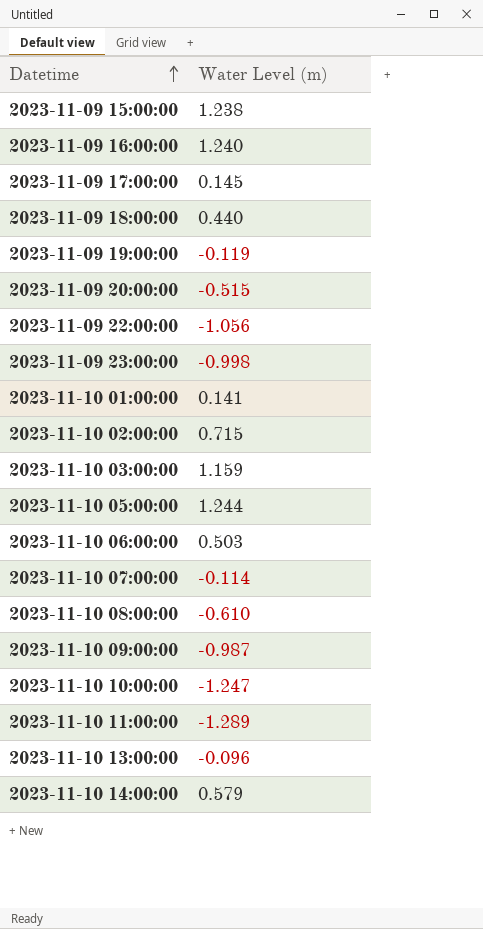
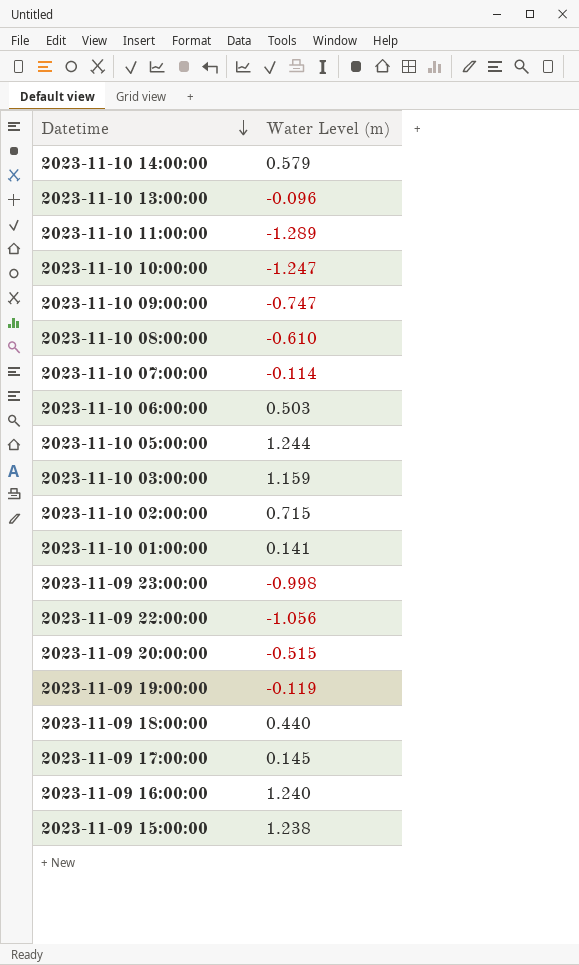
row order: Datetime ascending -> Datetime descending
2023-11-10 09:00:00 | Water Level (m): -0.987 -> -0.747

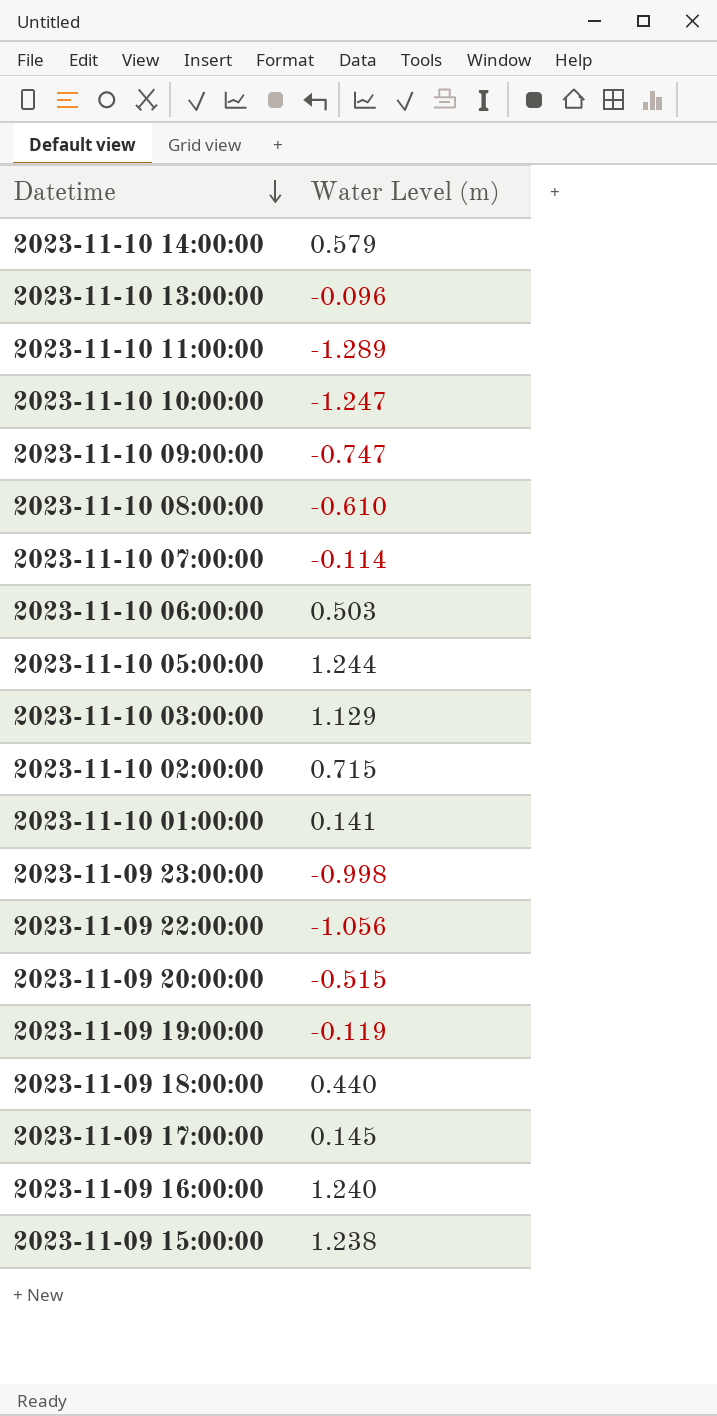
2023-11-10 03:00:00 | Water Level (m): 1.159 -> 1.129

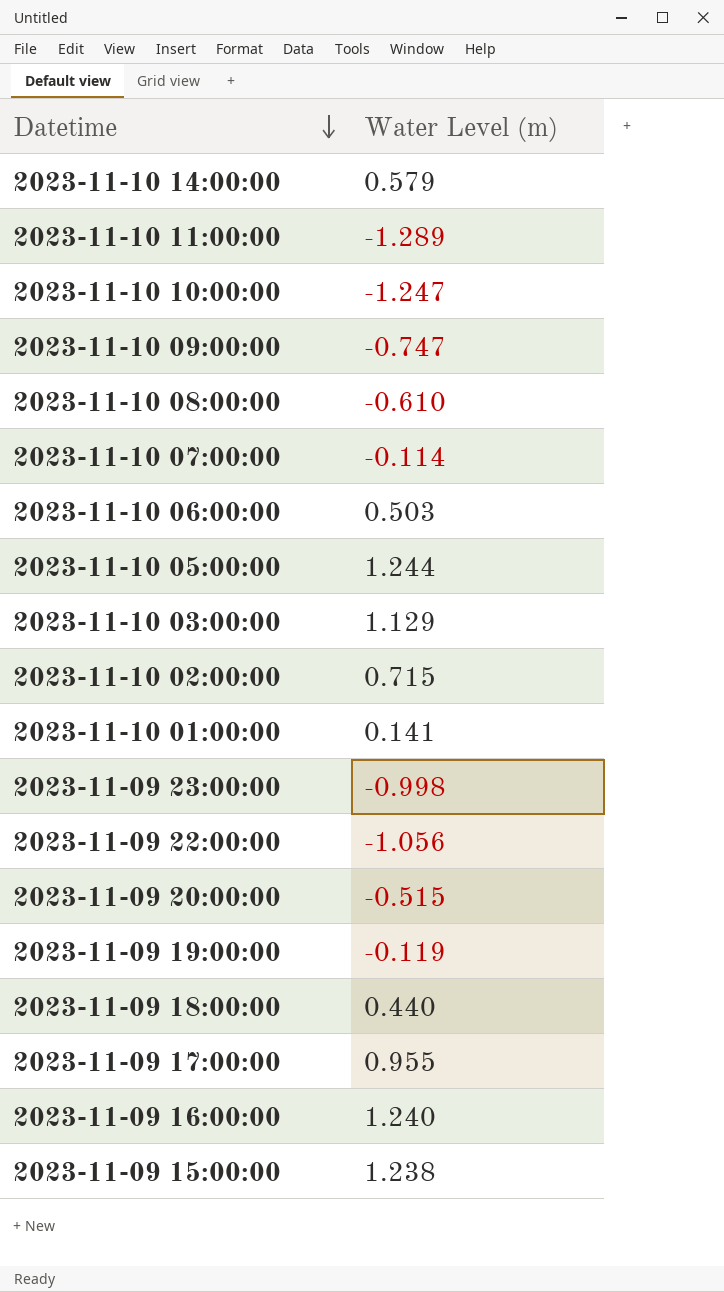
row 2023-11-10 13:00:00: -0.096 -> none
2023-11-09 17:00:00 | Water Level (m): 0.145 -> 0.955

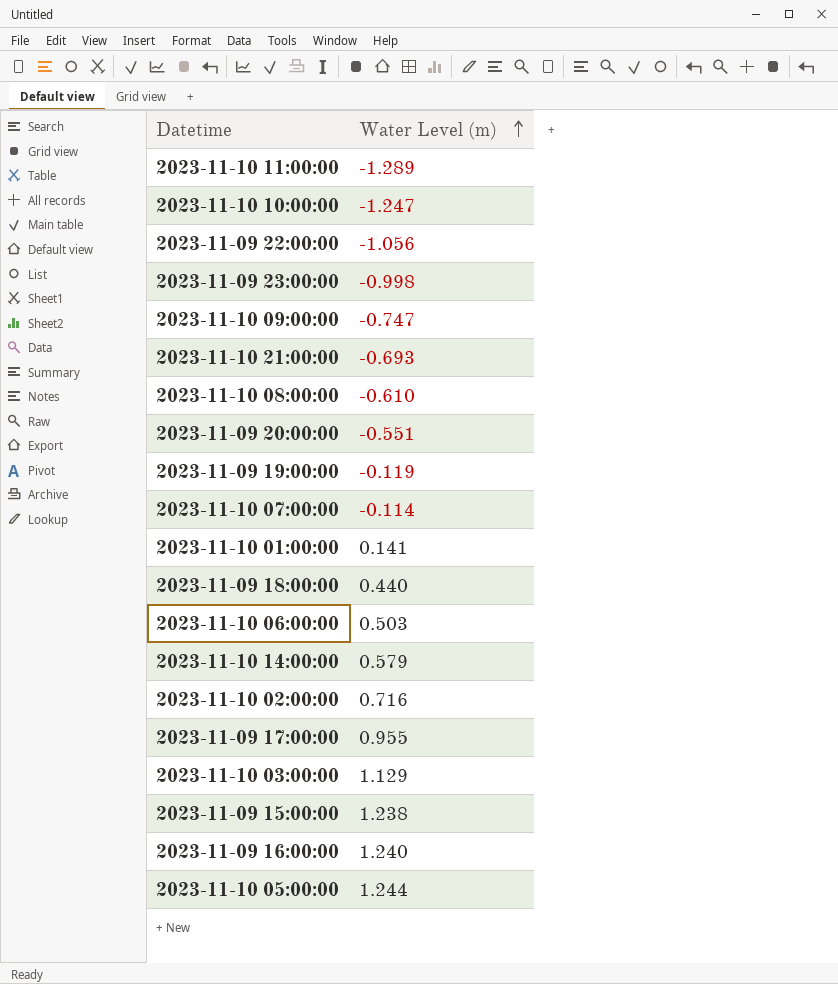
row order: Datetime descending -> Water Level (m) ascending
row 2023-11-10 21:00:00: none -> -0.693
2023-11-09 20:00:00 | Water Level (m): -0.515 -> -0.551
2023-11-10 02:00:00 | Water Level (m): 0.715 -> 0.716

